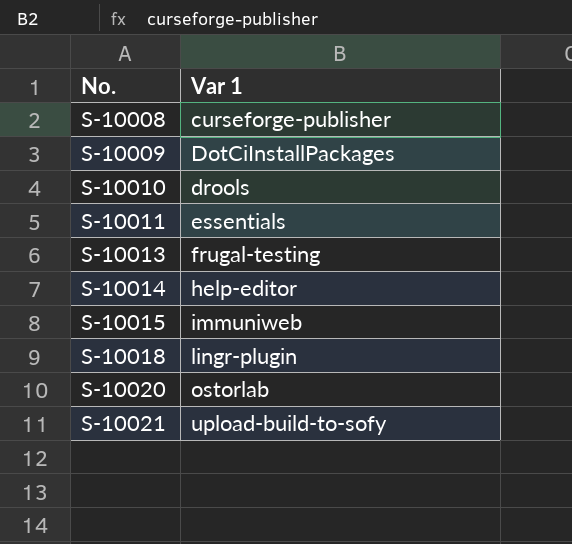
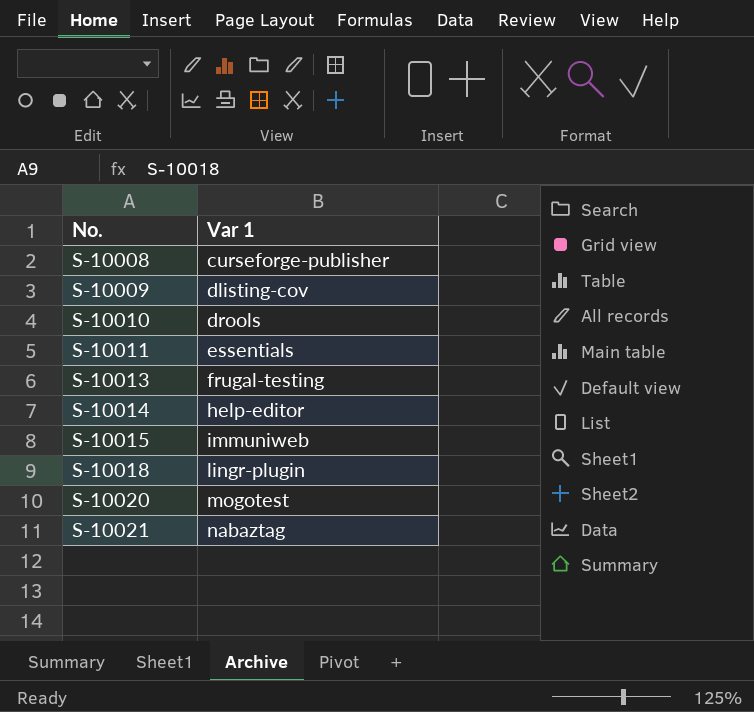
S-10009 | Var 1: DotCiInstallPackages -> dlisting-cov
S-10020 | Var 1: ostorlab -> mogotest
S-10021 | Var 1: upload-build-to-sofy -> nabaztag

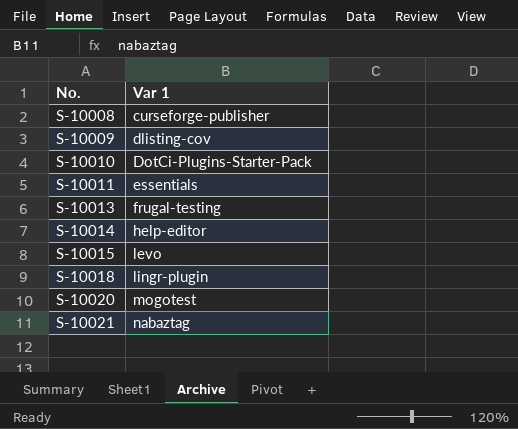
S-10010 | Var 1: drools -> DotCi-Plugins-Starter-Pack
S-10015 | Var 1: immuniweb -> levo

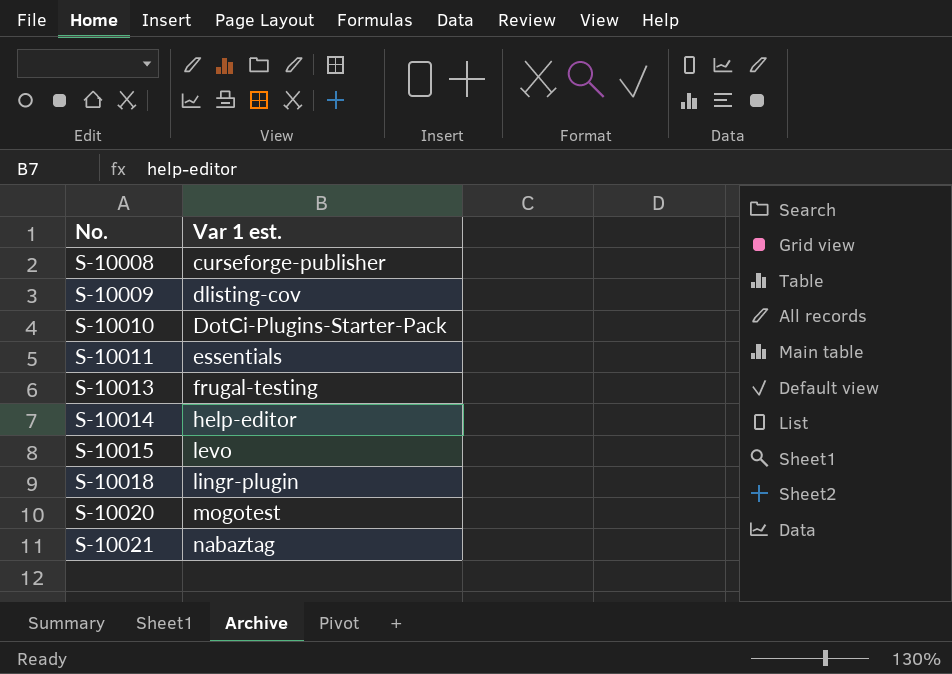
column name: Var 1 -> Var 1 est.

